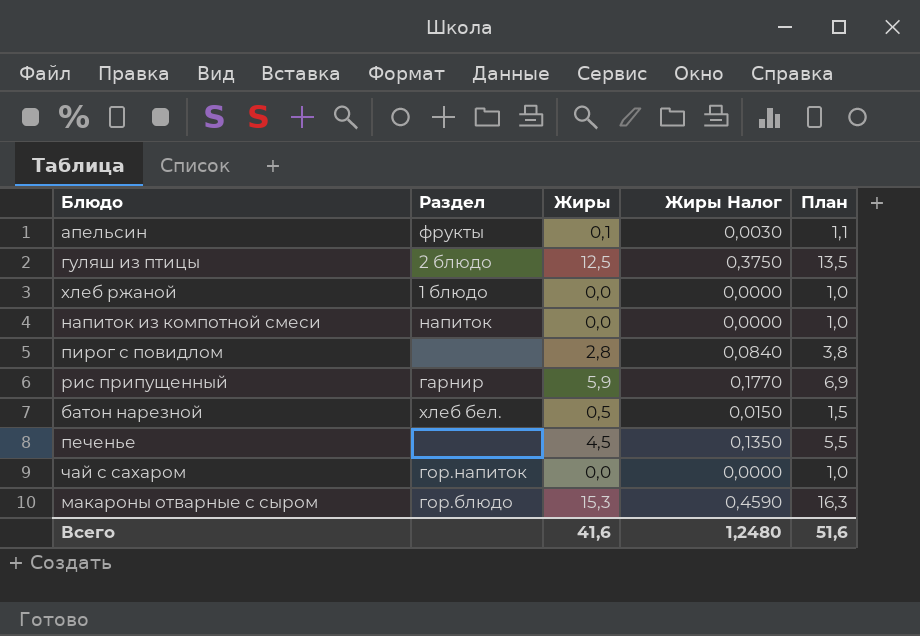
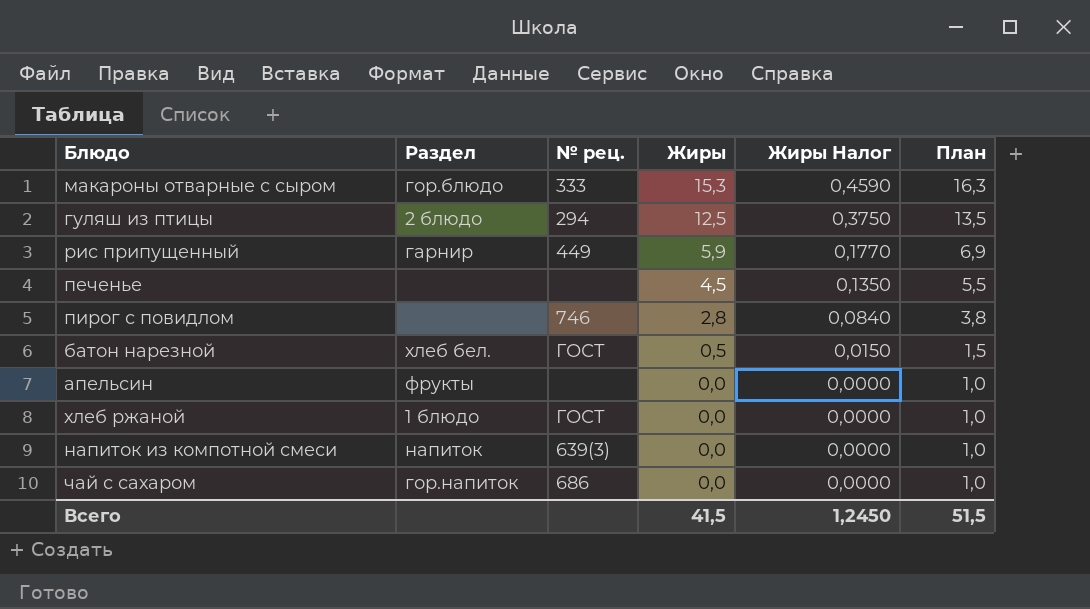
row order: none -> Жиры descending
column № рец. | position: none -> 3
апельсин | Жиры: 0,1 -> 0,0
апельсин | Жиры Налог: 0,0030 -> 0,0000
апельсин | План: 1,1 -> 1,0
Всего | Жиры: 41,6 -> 41,5
Всего | Жиры Налог: 1,2480 -> 1,2450
Всего | План: 51,6 -> 51,5

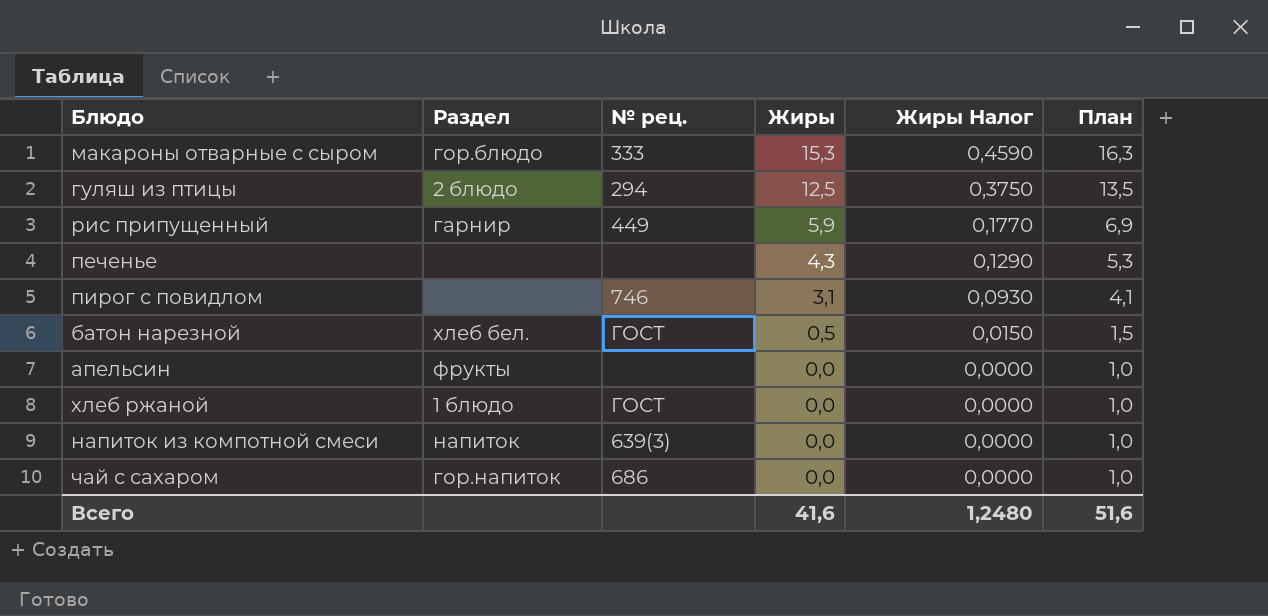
печенье | Жиры: 4,5 -> 4,3
печенье | Жиры Налог: 0,1350 -> 0,1290
печенье | План: 5,5 -> 5,3
пирог с повидлом | Жиры: 2,8 -> 3,1
пирог с повидлом | Жиры Налог: 0,0840 -> 0,0930
пирог с повидлом | План: 3,8 -> 4,1
Всего | Жиры: 41,5 -> 41,6
Всего | Жиры Налог: 1,2450 -> 1,2480
Всего | План: 51,5 -> 51,6

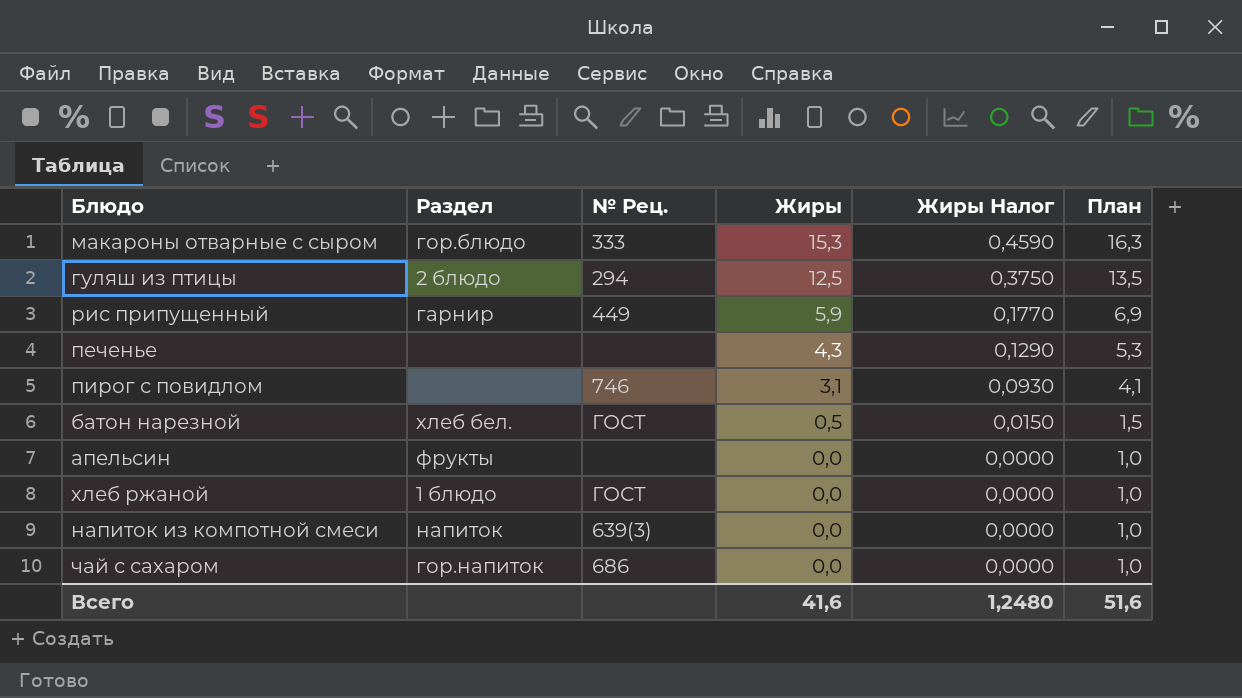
column name: № рец. -> № Рец.

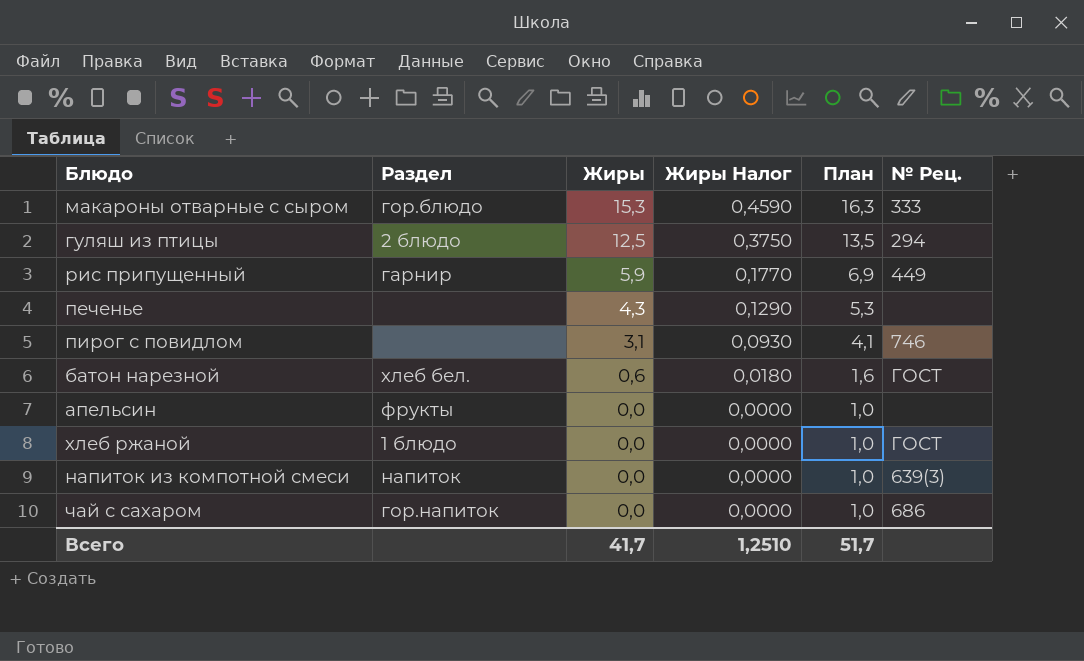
column № Рец. | position: 3 -> 6
батон нарезной | Жиры: 0,5 -> 0,6
батон нарезной | Жиры Налог: 0,0150 -> 0,0180
батон нарезной | План: 1,5 -> 1,6
Всего | Жиры: 41,6 -> 41,7
Всего | Жиры Налог: 1,2480 -> 1,2510
Всего | План: 51,6 -> 51,7

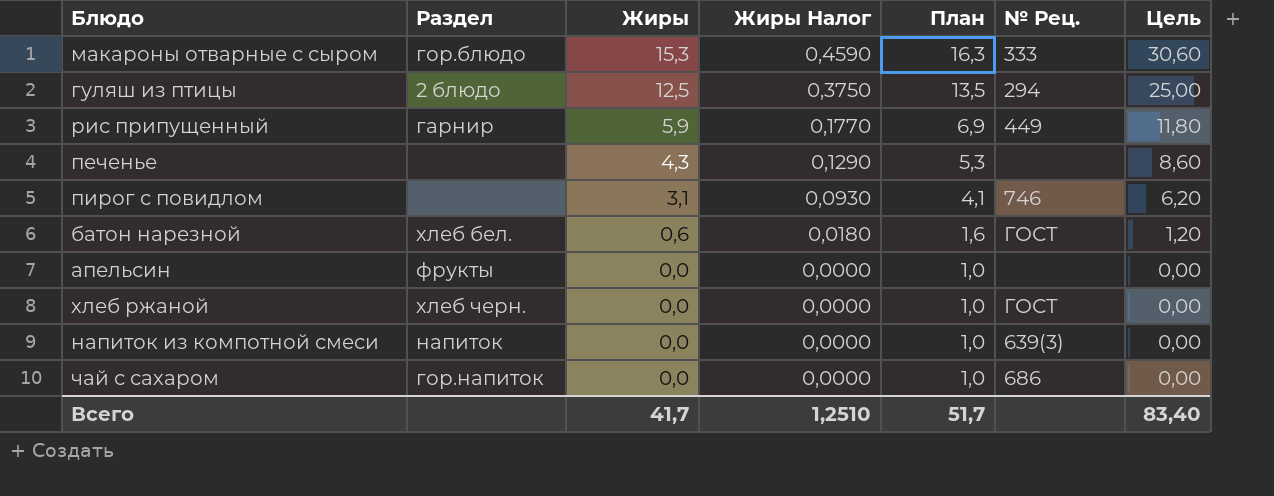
column Цель | formula: none -> [Жиры] * 2
хлеб ржаной | Раздел: 1 блюдо -> хлеб черн.

